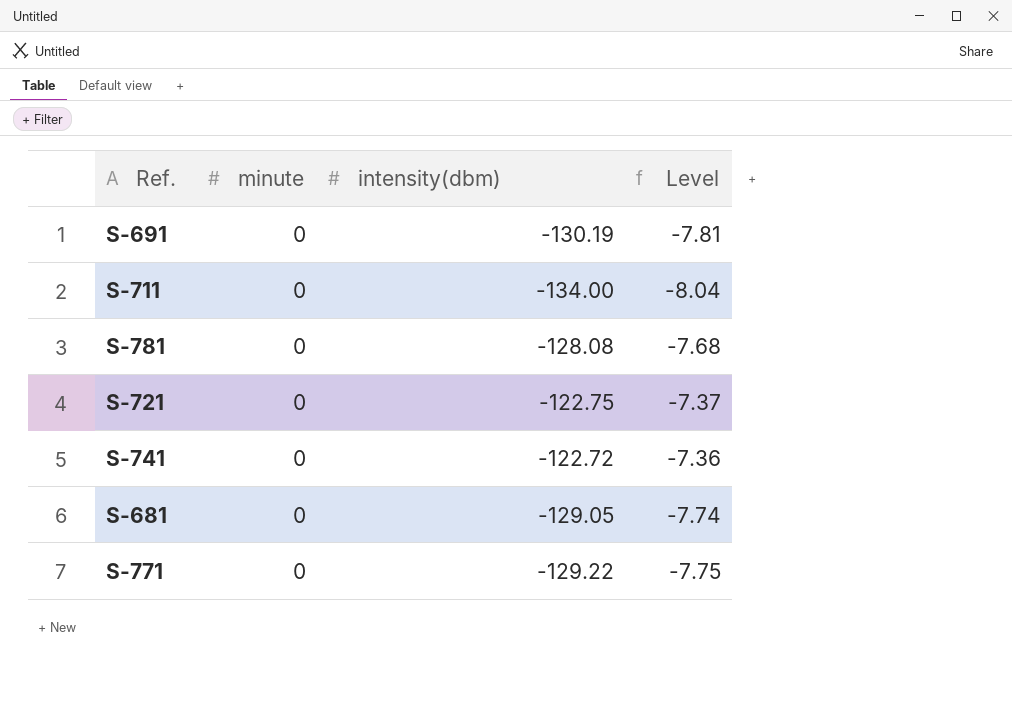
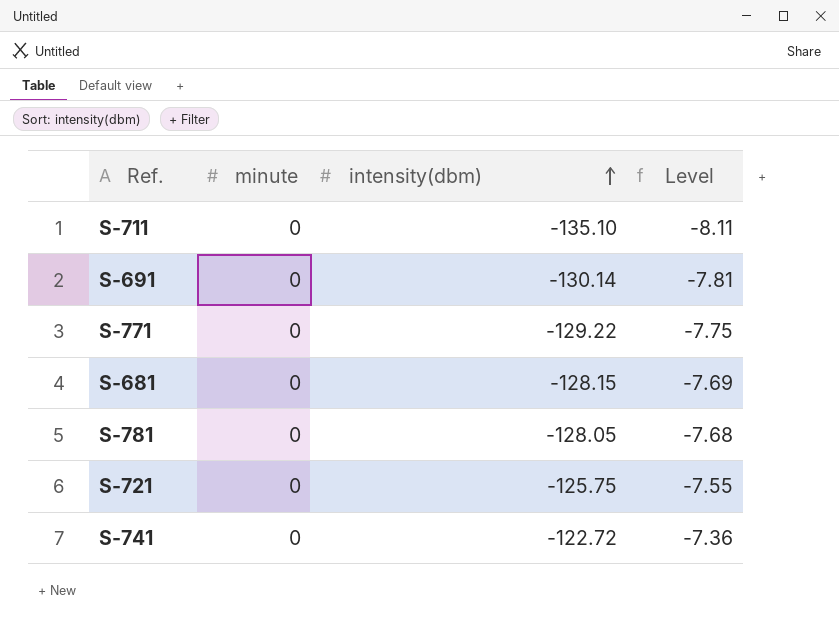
row order: none -> intensity(dbm) ascending
S-711 | intensity(dbm): -134.00 -> -135.10
S-711 | Level: -8.04 -> -8.11
S-691 | intensity(dbm): -130.19 -> -130.14
S-681 | intensity(dbm): -129.05 -> -128.15
S-681 | Level: -7.74 -> -7.69
S-781 | intensity(dbm): -128.08 -> -128.05
S-721 | intensity(dbm): -122.75 -> -125.75
S-721 | Level: -7.37 -> -7.55

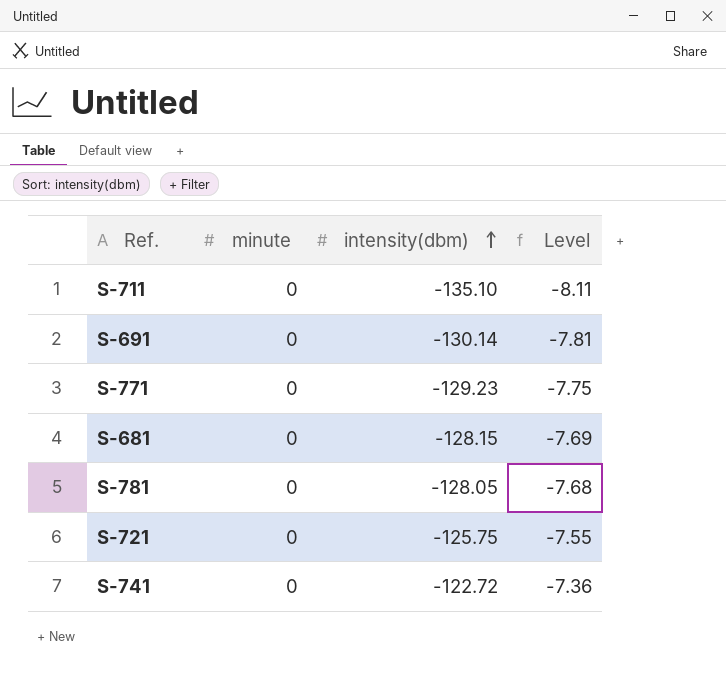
S-771 | intensity(dbm): -129.22 -> -129.23

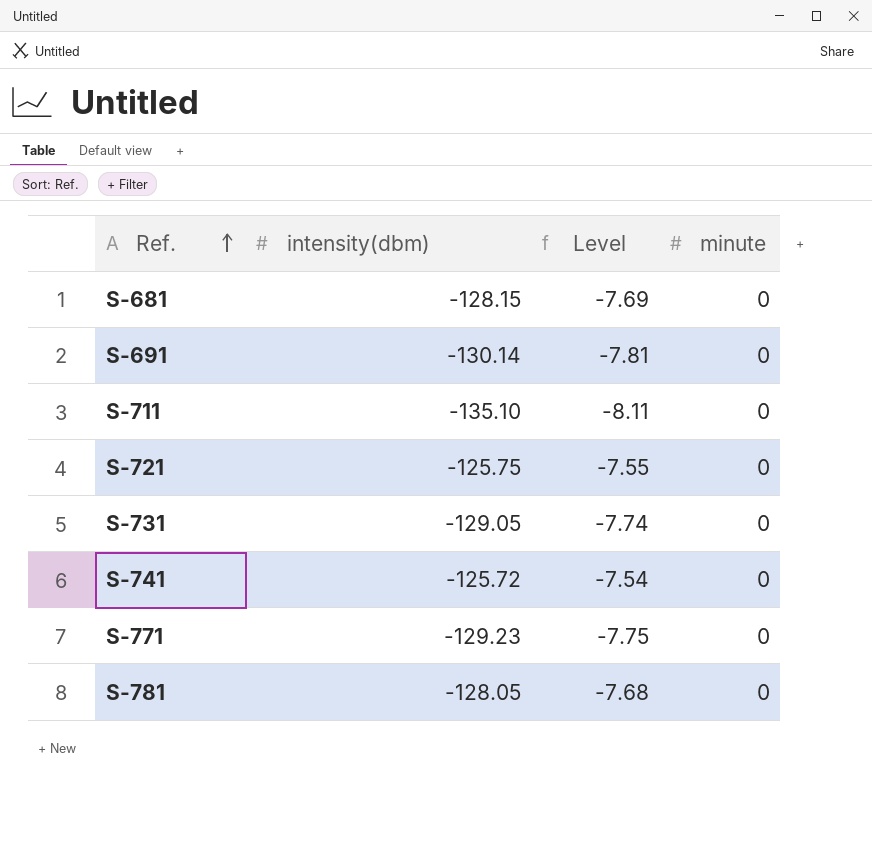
row order: intensity(dbm) ascending -> Ref. ascending
column minute | position: 2 -> 4
row S-731: none -> -129.05 | -7.74 | 0
S-741 | intensity(dbm): -122.72 -> -125.72
S-741 | Level: -7.36 -> -7.54

